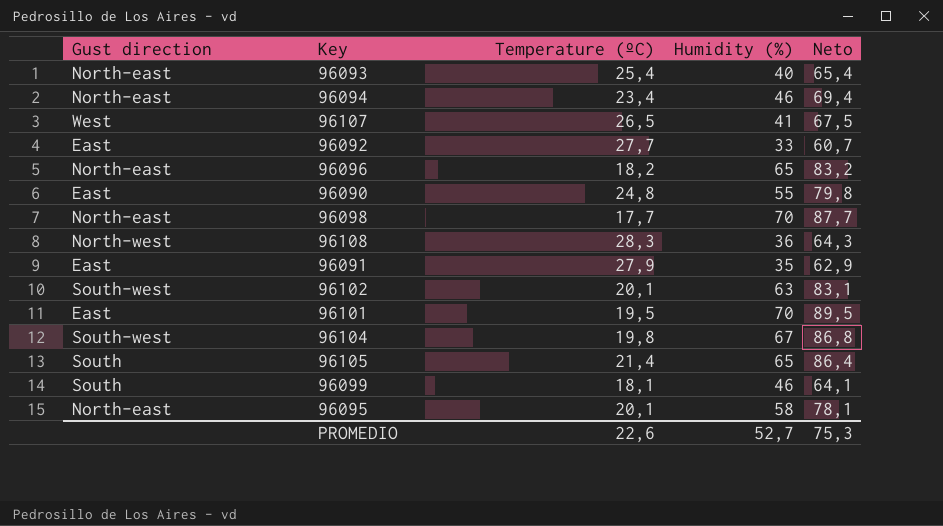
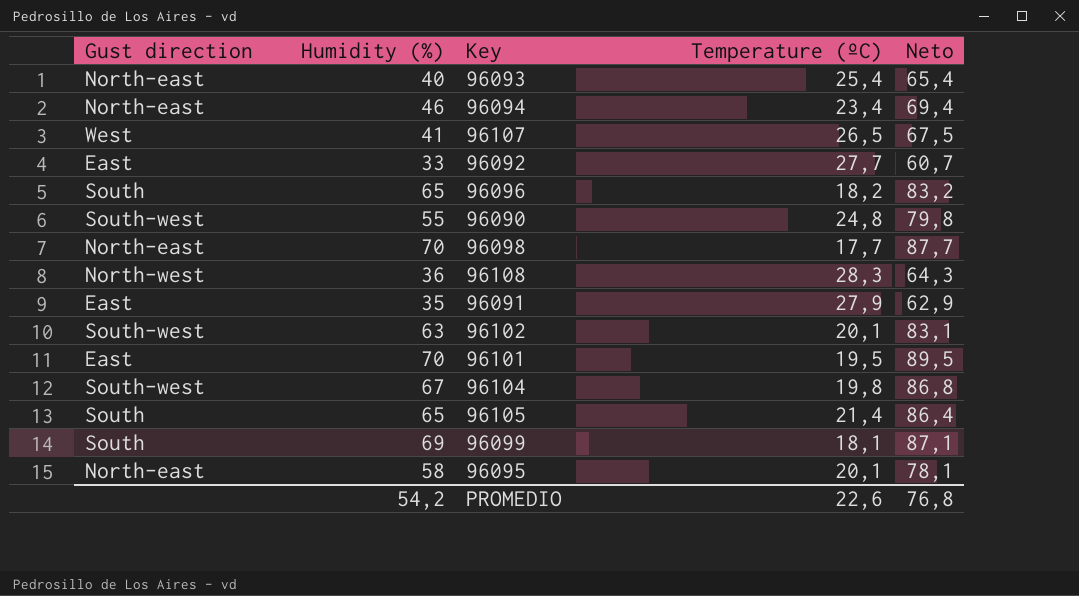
column Humidity (%) | position: 4 -> 2
96096 | Gust direction: North-east -> South
96090 | Gust direction: East -> South-west
96099 | Humidity (%): 46 -> 69
96099 | Neto: 64,1 -> 87,1
PROMEDIO | Humidity (%): 52,7 -> 54,2
PROMEDIO | Neto: 75,3 -> 76,8

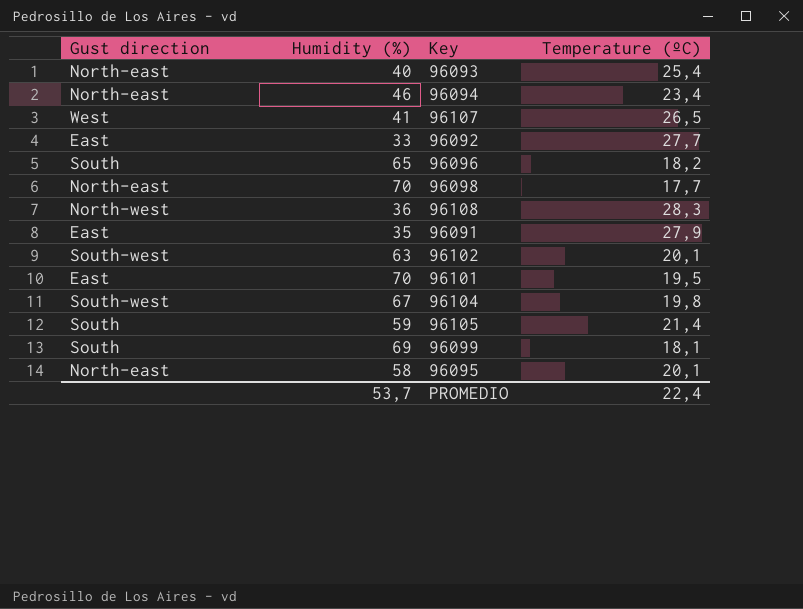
column Neto | formula: [Humidity (%)] + [Temperature (ºC)] -> none
row 96090: South-west | 55 | 24,8 | 79,8 -> none
96105 | Humidity (%): 65 -> 59
PROMEDIO | Humidity (%): 54,2 -> 53,7
PROMEDIO | Temperature (ºC): 22,6 -> 22,4

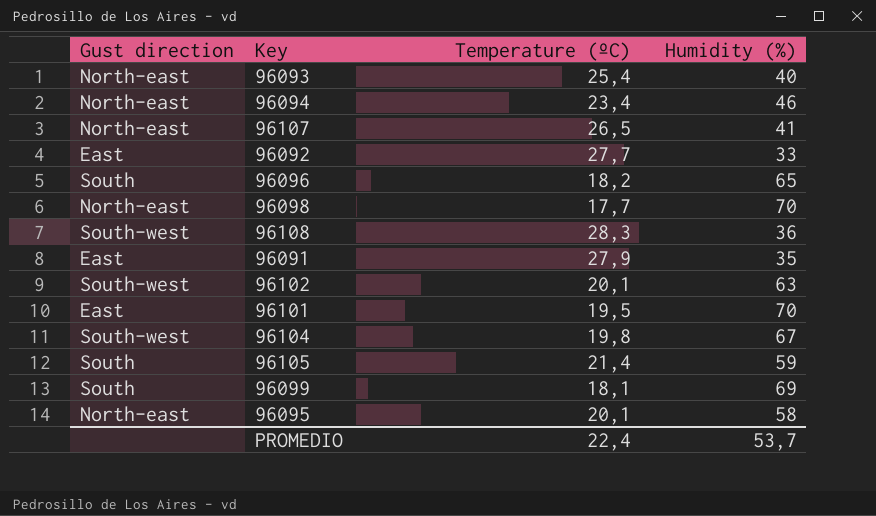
column Humidity (%) | position: 2 -> 4
96107 | Gust direction: West -> North-east
96108 | Gust direction: North-west -> South-west

